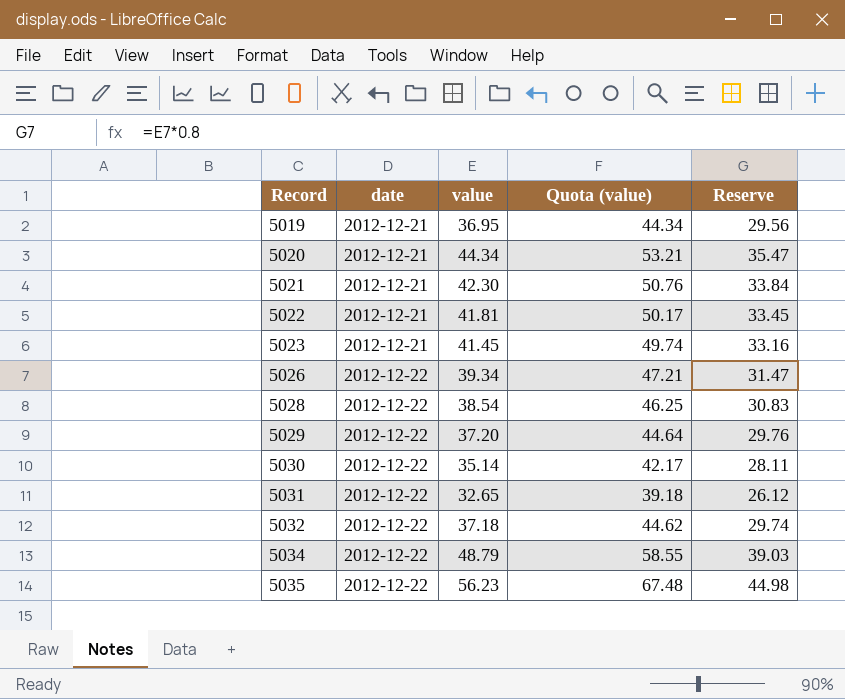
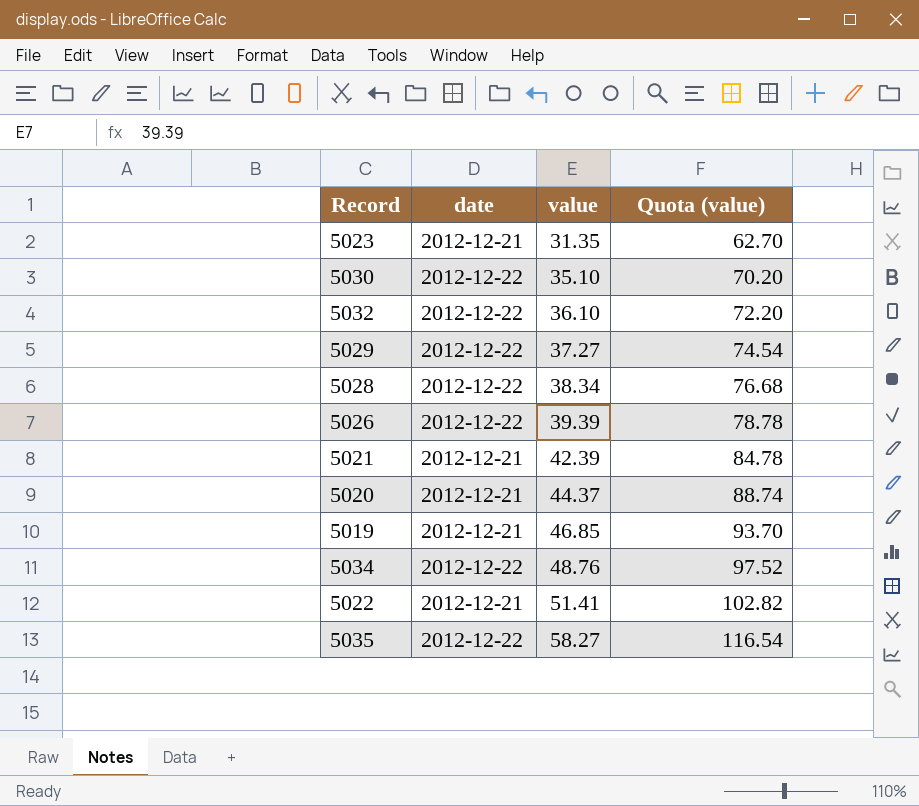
row order: Record ascending -> value ascending
column Reserve | formula: [value] * 0.8 -> none
column Quota (value) | formula: [value] * 1.2 -> [value] * 2
row 5031: 2012-12-22 | 32.65 | 39.18 | 26.12 -> none
5023 | value: 41.45 -> 31.35
5030 | value: 35.14 -> 35.10
5032 | value: 37.18 -> 36.10
5029 | value: 37.20 -> 37.27
5028 | value: 38.54 -> 38.34
5026 | value: 39.34 -> 39.39
5021 | value: 42.30 -> 42.39
5020 | value: 44.34 -> 44.37
5019 | value: 36.95 -> 46.85
5034 | value: 48.79 -> 48.76
5022 | value: 41.81 -> 51.41
5035 | value: 56.23 -> 58.27

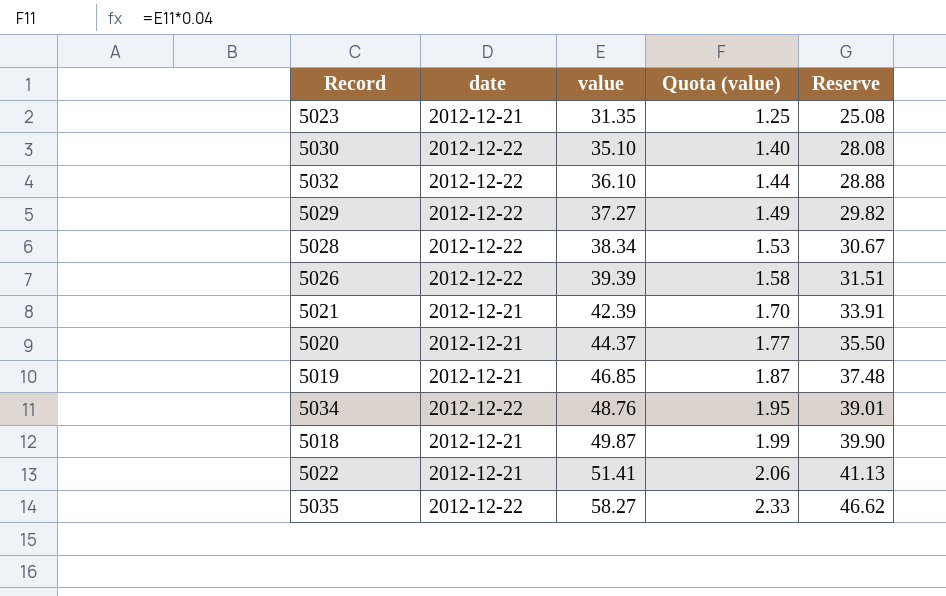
column Quota (value) | formula: [value] * 2 -> [value] * 0.04
column Reserve | formula: none -> [value] * 0.8
row 5018: none -> 2012-12-21 | 49.87 | 1.99 | 39.90

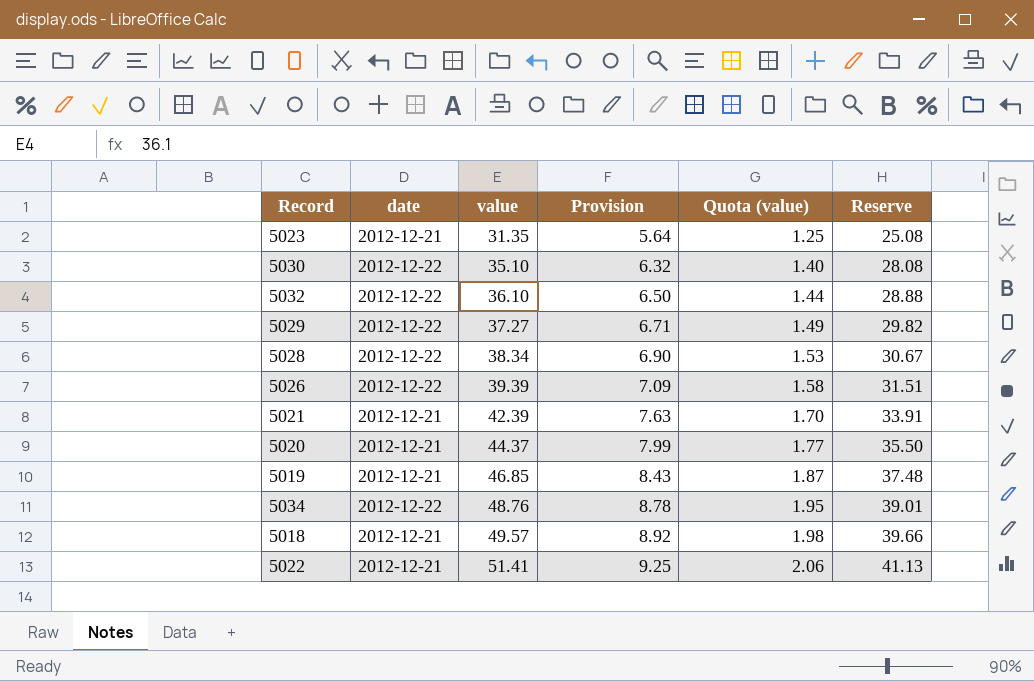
column Provision | formula: none -> [value] * 0.18
row 5035: 2012-12-22 | 58.27 | 2.33 | 46.62 -> none
5018 | value: 49.87 -> 49.57
5018 | Quota (value): 1.99 -> 1.98
5018 | Reserve: 39.90 -> 39.66

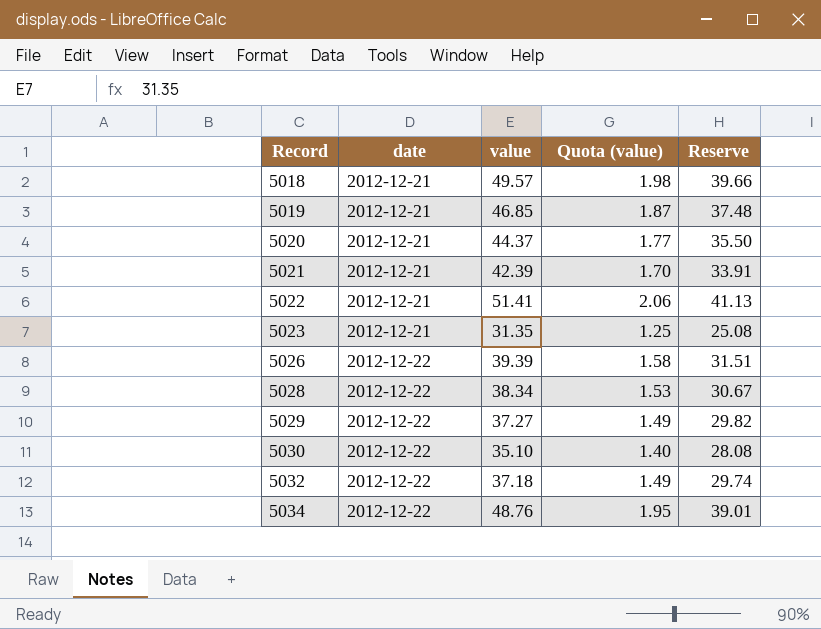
row order: value ascending -> Record ascending
column Provision | formula: [value] * 0.18 -> none
5032 | value: 36.10 -> 37.18
5032 | Quota (value): 1.44 -> 1.49
5032 | Reserve: 28.88 -> 29.74

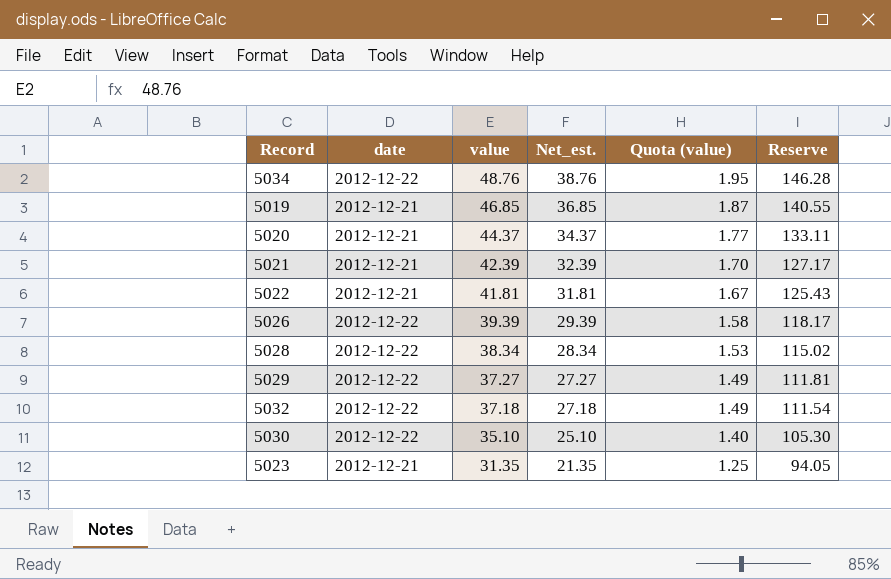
row order: Record ascending -> value descending
column Net_est. | formula: none -> [value] - 10
column Reserve | formula: [value] * 0.8 -> [value] * 3
row 5018: 2012-12-21 | 49.57 | 1.98 | 39.66 -> none
5022 | value: 51.41 -> 41.81
5022 | Quota (value): 2.06 -> 1.67

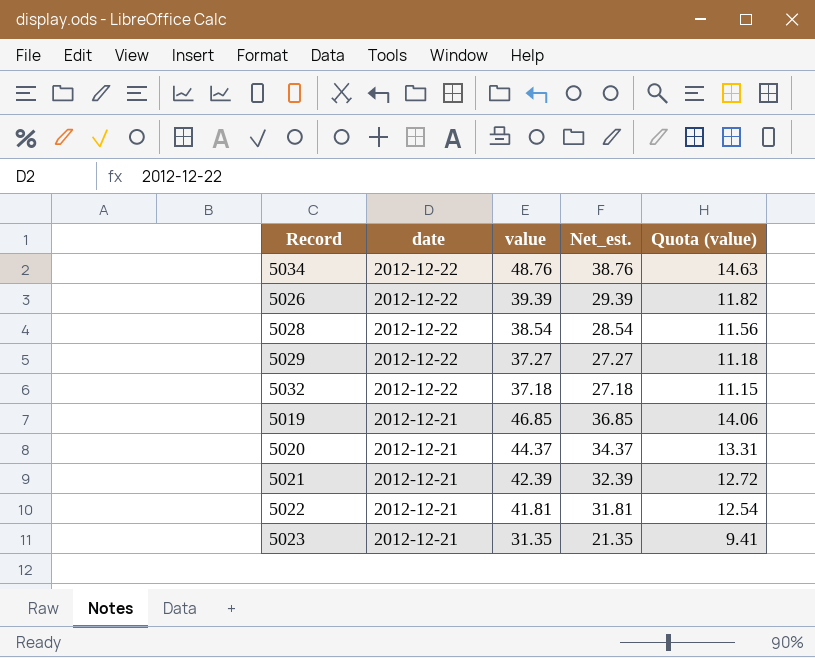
row order: value descending -> date descending
column Reserve | formula: [value] * 3 -> none
column Quota (value) | formula: [value] * 0.04 -> [value] * 0.3
row 5030: 2012-12-22 | 35.10 | 25.10 | 1.40 | 105.30 -> none
5028 | value: 38.34 -> 38.54
5028 | Net_est.: 28.34 -> 28.54

